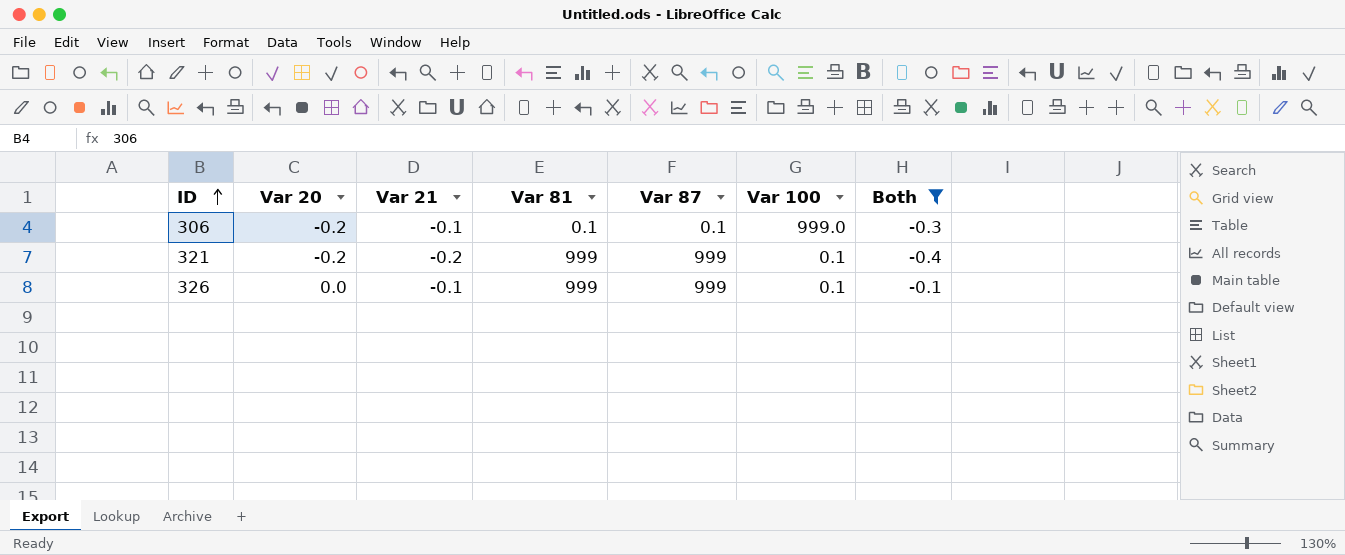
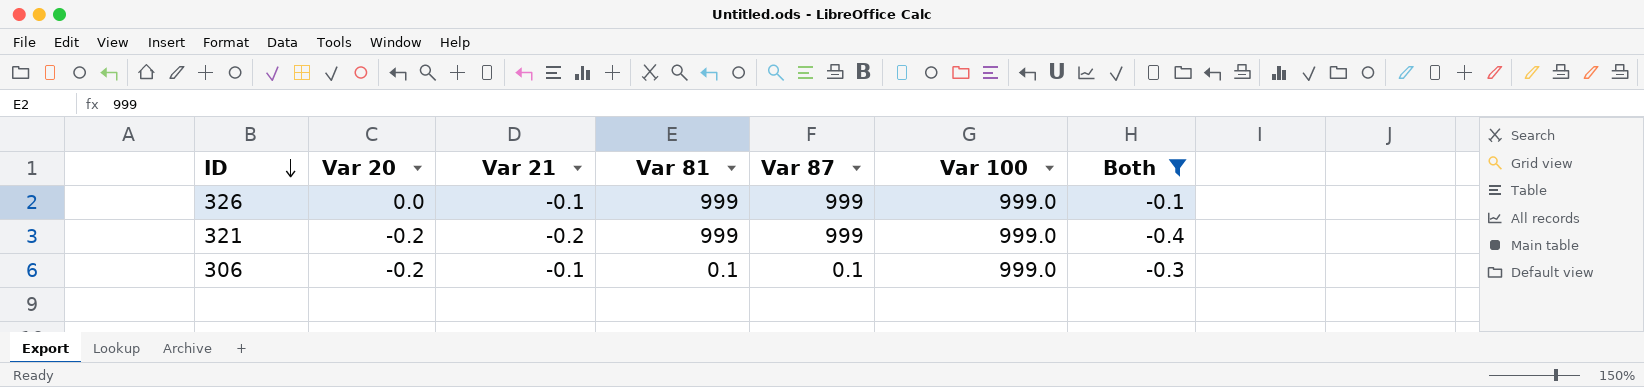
row order: ID ascending -> ID descending
326 | Var 100: 0.1 -> 999.0
321 | Var 100: 0.1 -> 999.0

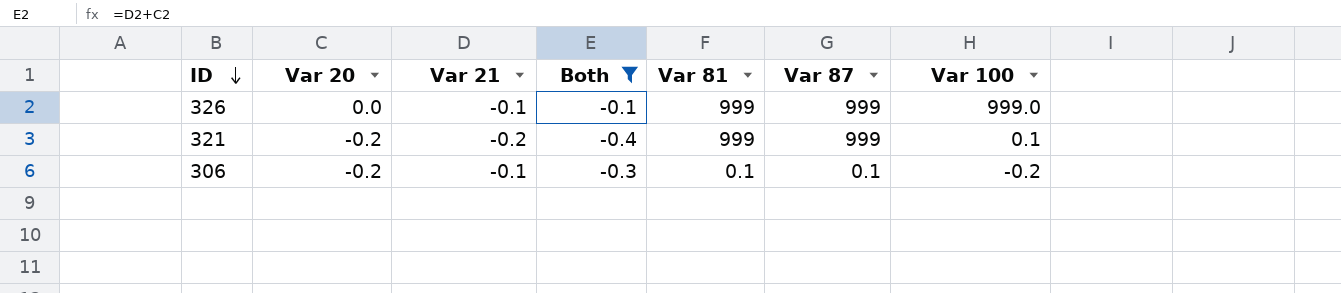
column Both | position: 7 -> 4
321 | Var 100: 999.0 -> 0.1
306 | Var 100: 999.0 -> -0.2

